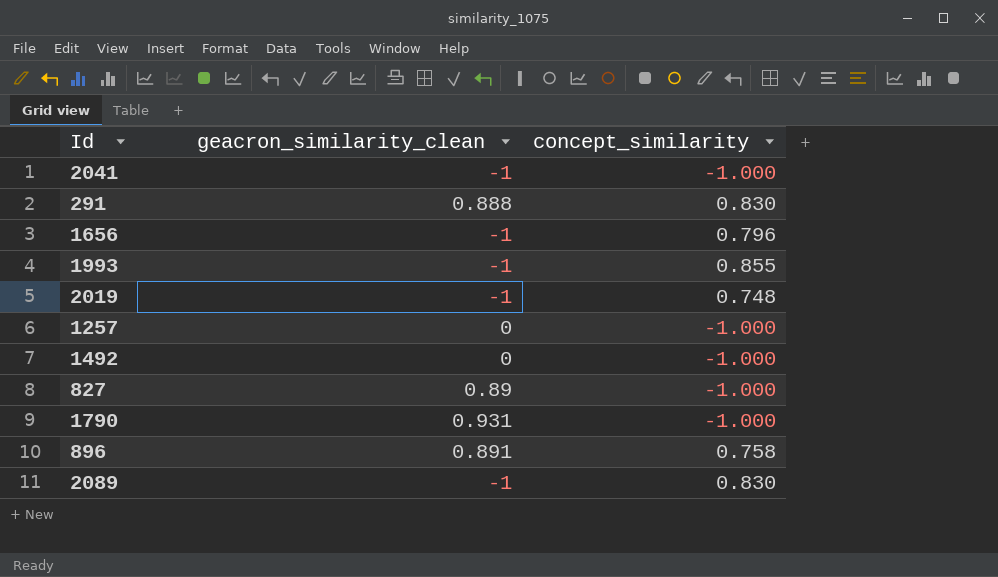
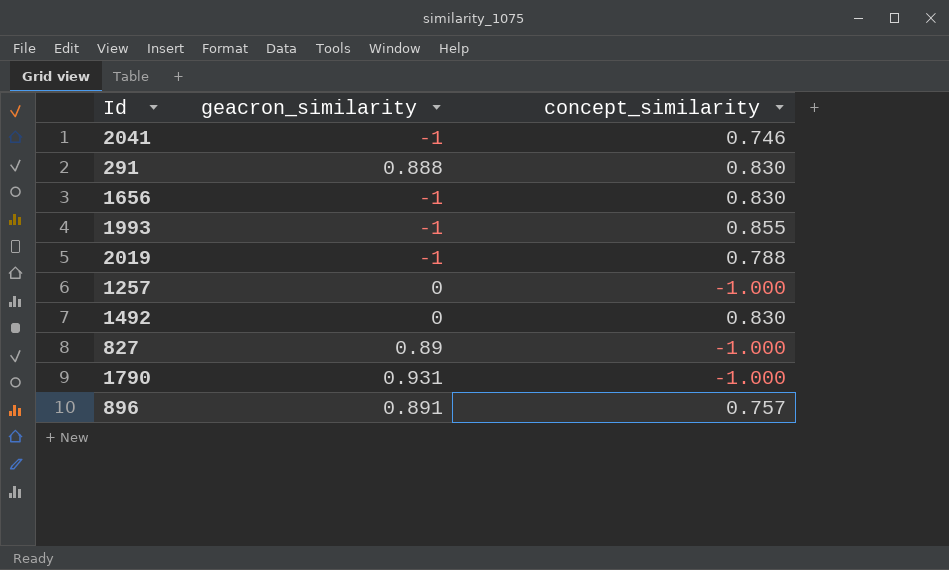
column name: geacron_similarity_clean -> geacron_similarity
row 2089: -1 | 0.830 -> none
2041 | concept_similarity: -1.000 -> 0.746
1656 | concept_similarity: 0.796 -> 0.830
2019 | concept_similarity: 0.748 -> 0.788
1492 | concept_similarity: -1.000 -> 0.830
896 | concept_similarity: 0.758 -> 0.757

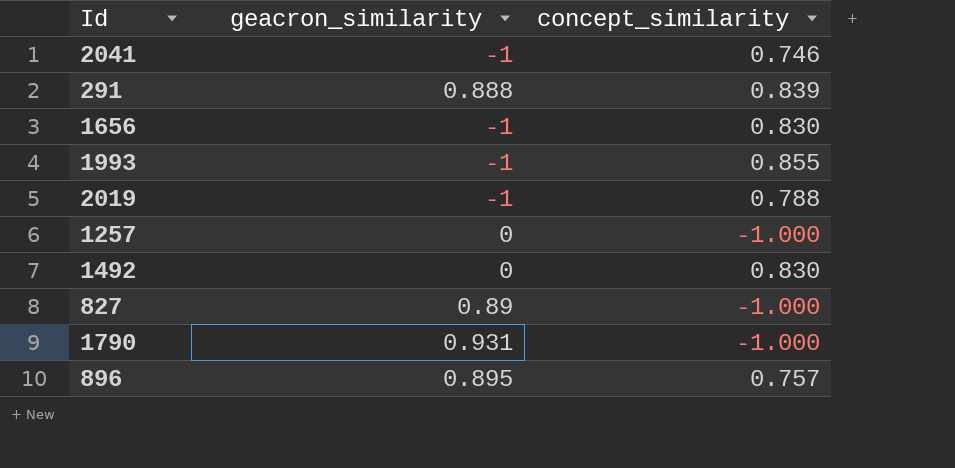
291 | concept_similarity: 0.830 -> 0.839
896 | geacron_similarity: 0.891 -> 0.895

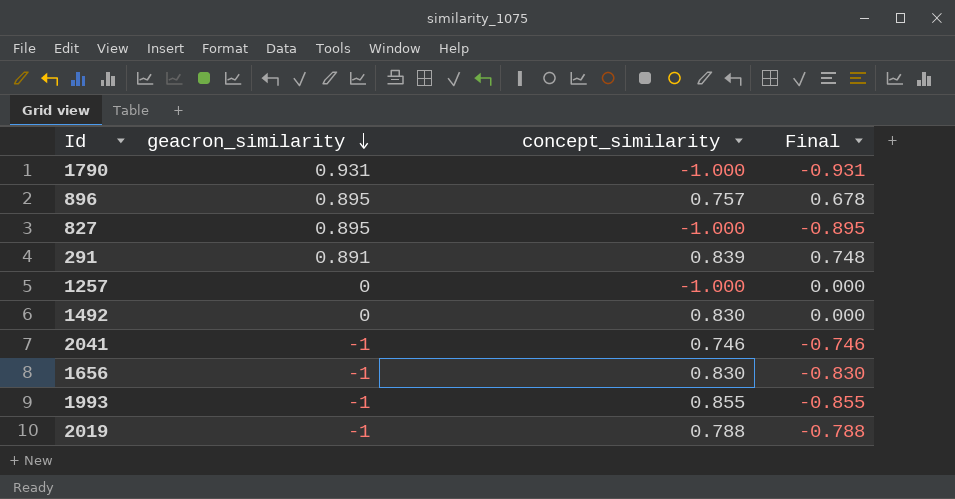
row order: none -> geacron_similarity descending
column Final | formula: none -> [geacron_similarity] * [concept_similarity]
827 | geacron_similarity: 0.89 -> 0.895
291 | geacron_similarity: 0.888 -> 0.891

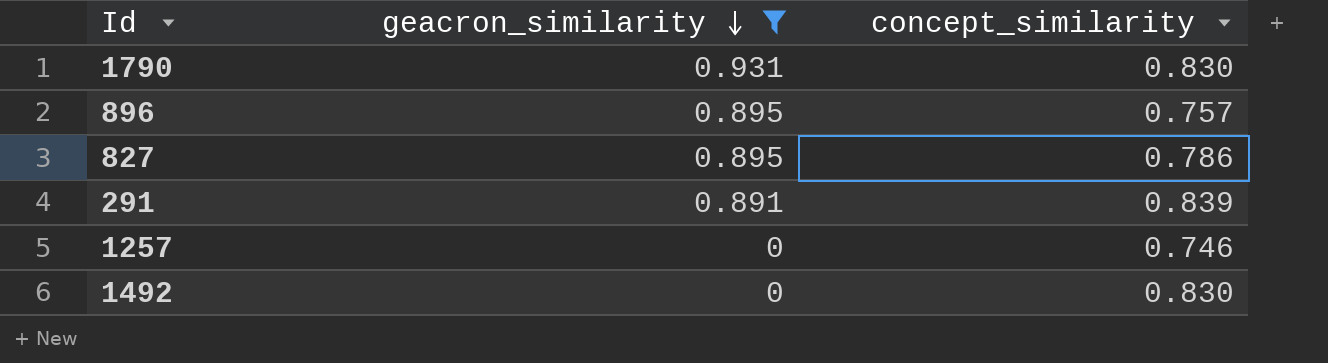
filter: none -> geacron_similarity != -1
column Final | formula: [geacron_similarity] * [concept_similarity] -> none
1790 | concept_similarity: -1.000 -> 0.830
827 | concept_similarity: -1.000 -> 0.786
1257 | concept_similarity: -1.000 -> 0.746

